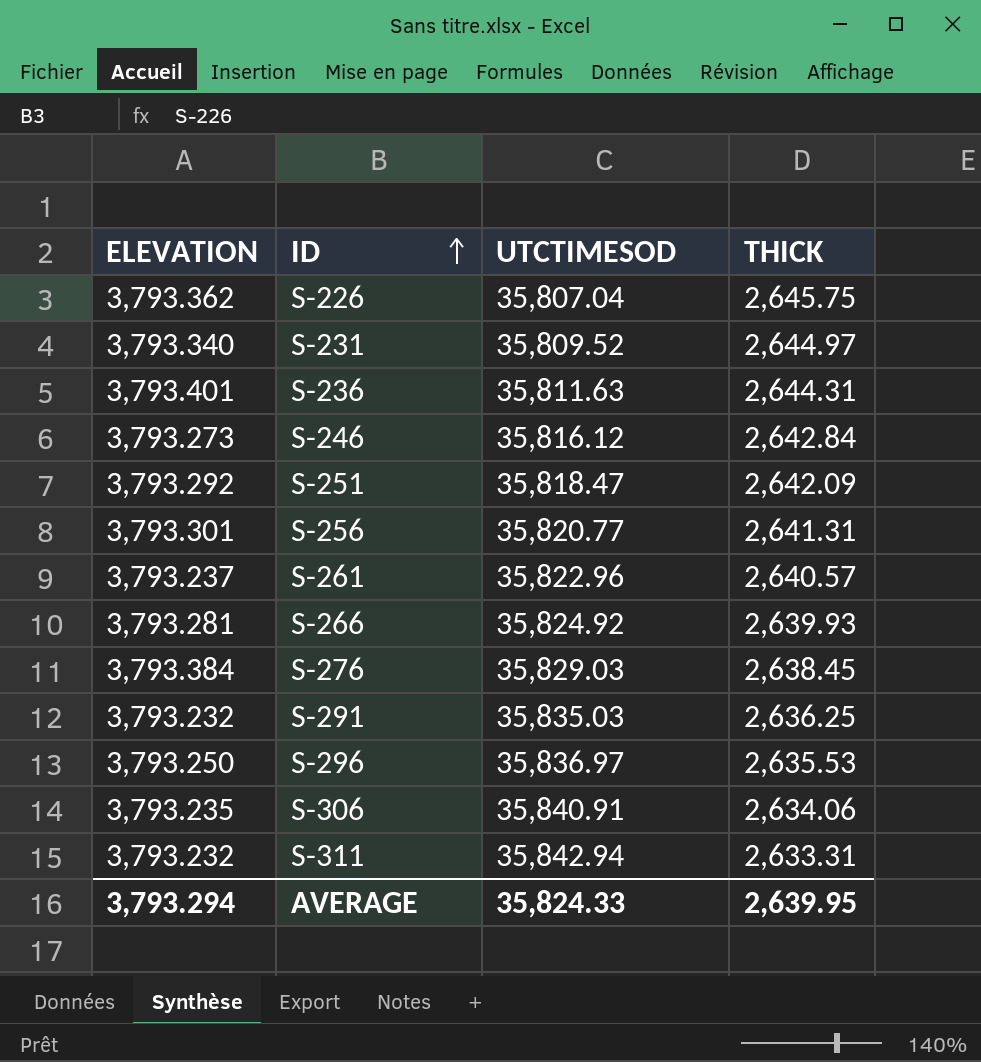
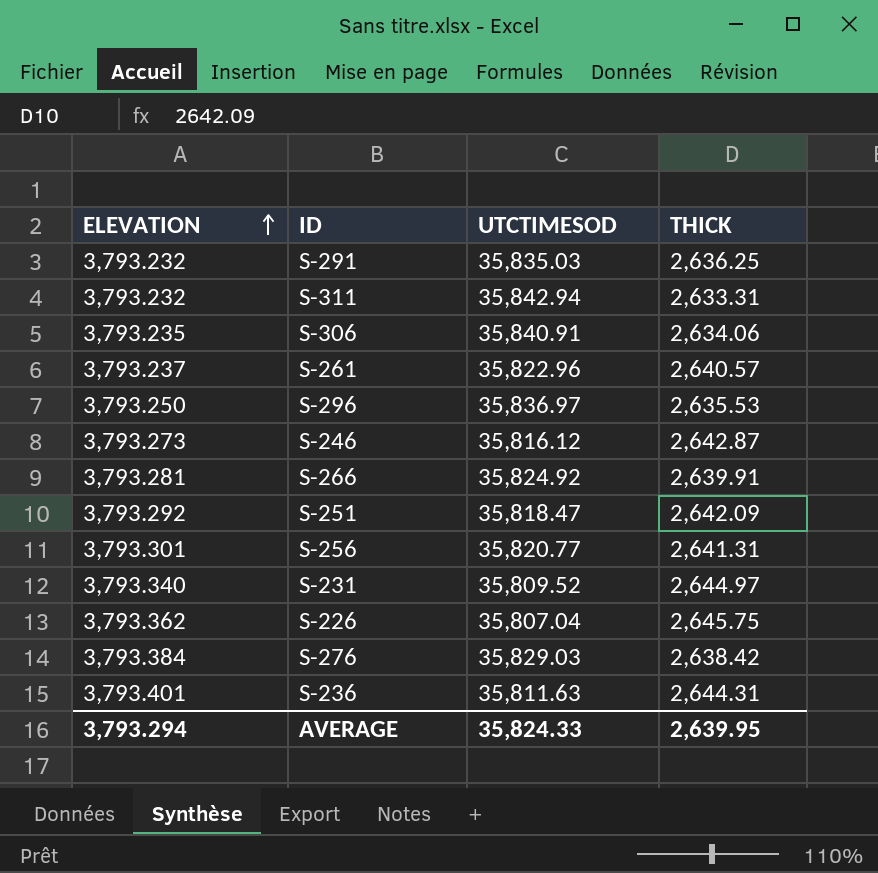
row order: ID ascending -> ELEVATION ascending
S-246 | THICK: 2,642.84 -> 2,642.87
S-266 | THICK: 2,639.93 -> 2,639.91
S-276 | THICK: 2,638.45 -> 2,638.42

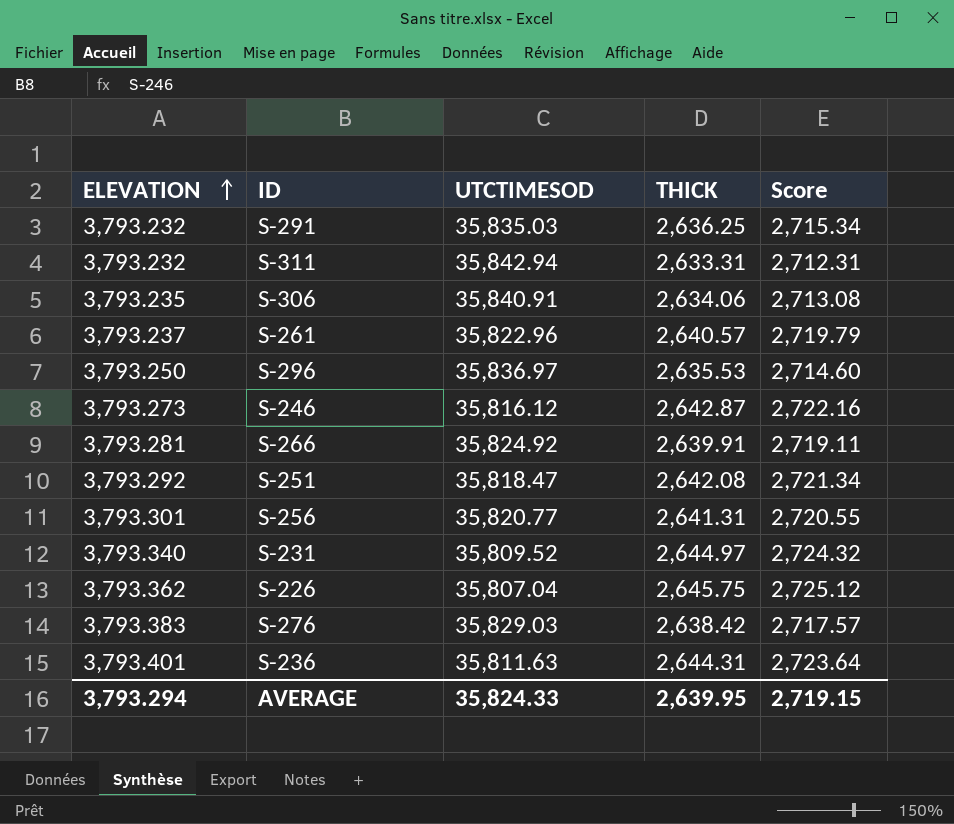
column Score | formula: none -> [THICK] * 1.03
S-251 | THICK: 2,642.09 -> 2,642.08
S-276 | ELEVATION: 3,793.384 -> 3,793.383

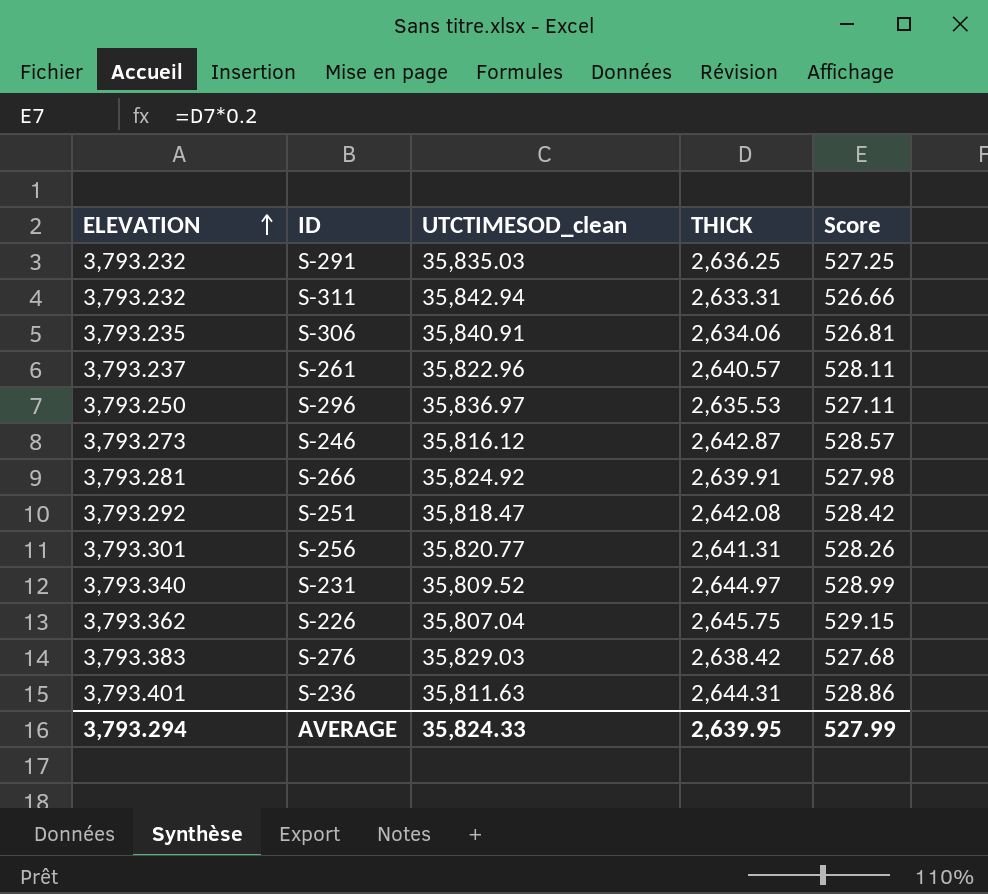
column name: UTCTIMESOD -> UTCTIMESOD_clean
column Score | formula: [THICK] * 1.03 -> [THICK] * 0.2
AVERAGE | Score: 2,719.15 -> 527.99

